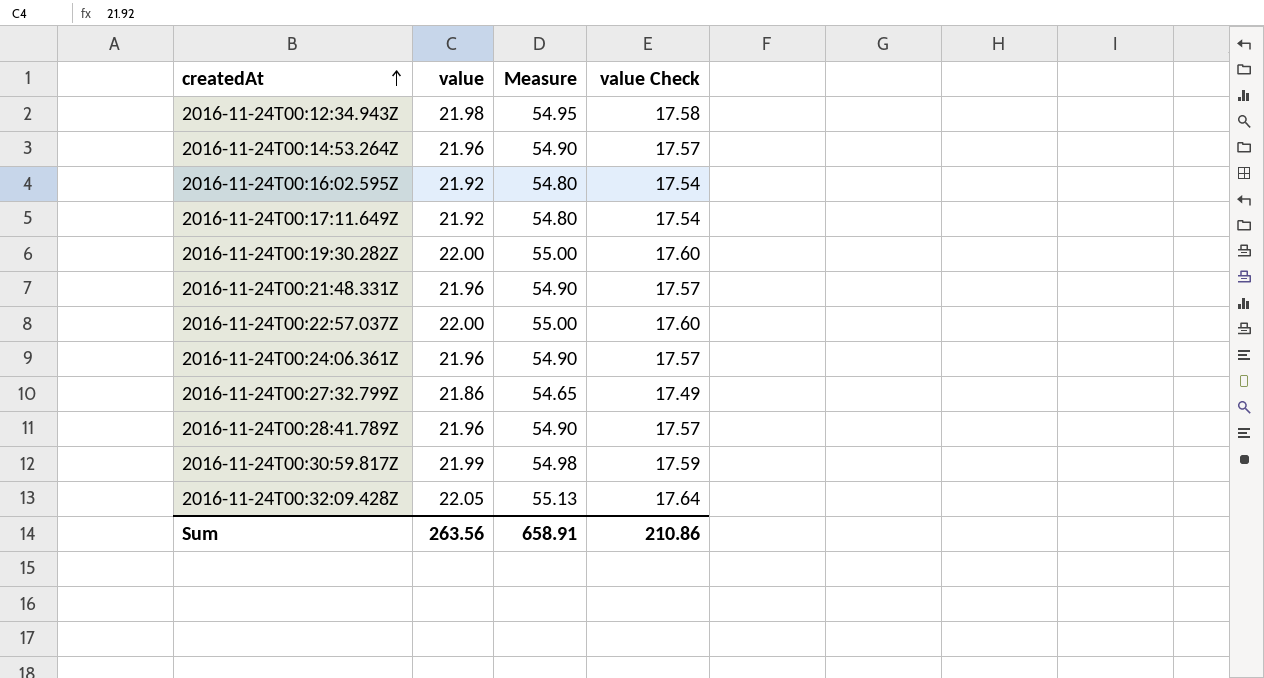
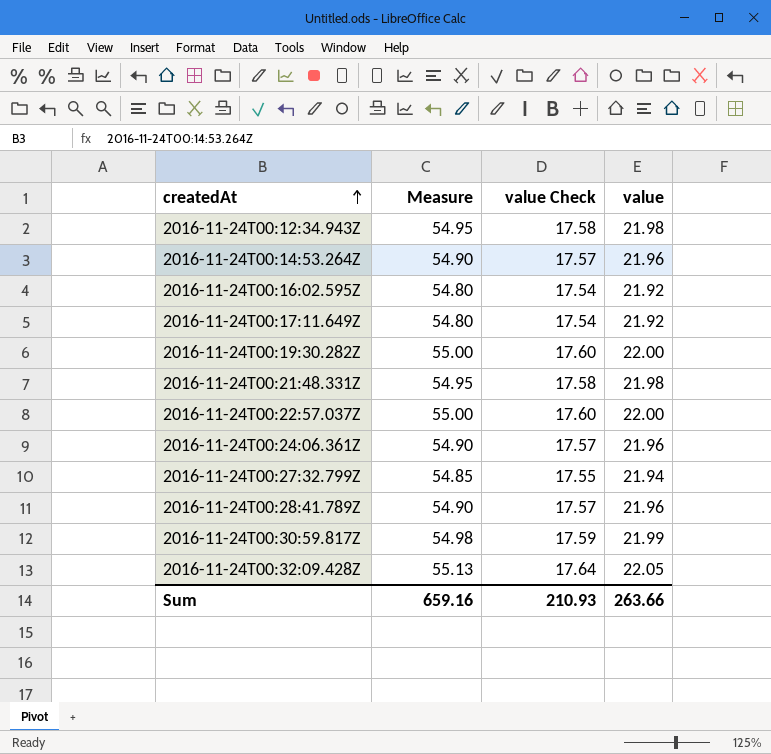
column value | position: 2 -> 4
2016-11-24T00:21:48.331Z | Measure: 54.90 -> 54.95
2016-11-24T00:21:48.331Z | value Check: 17.57 -> 17.58
2016-11-24T00:21:48.331Z | value: 21.96 -> 21.98
2016-11-24T00:27:32.799Z | Measure: 54.65 -> 54.85
2016-11-24T00:27:32.799Z | value Check: 17.49 -> 17.55
2016-11-24T00:27:32.799Z | value: 21.86 -> 21.94
Sum | Measure: 658.91 -> 659.16
Sum | value Check: 210.86 -> 210.93
Sum | value: 263.56 -> 263.66

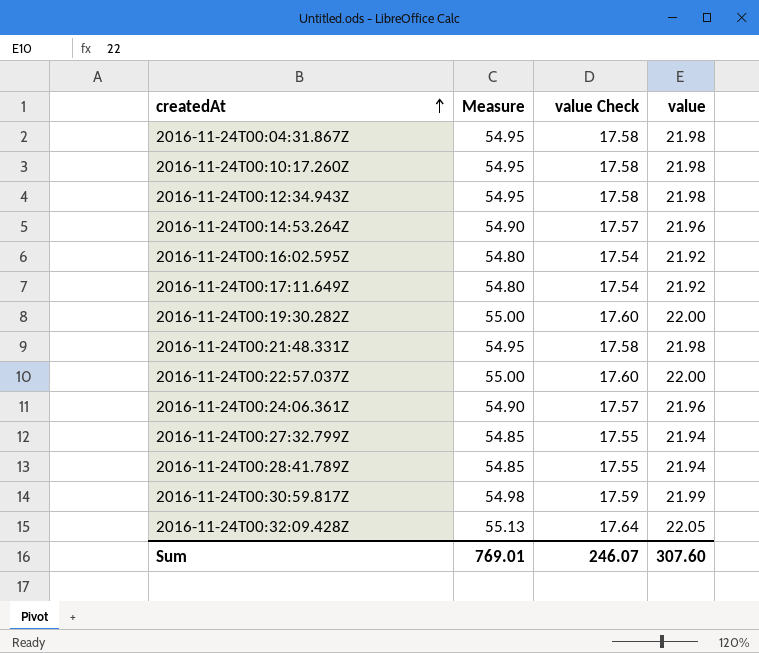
row 2016-11-24T00:04:31.867Z: none -> 54.95 | 17.58 | 21.98
row 2016-11-24T00:10:17.260Z: none -> 54.95 | 17.58 | 21.98
2016-11-24T00:28:41.789Z | Measure: 54.90 -> 54.85
2016-11-24T00:28:41.789Z | value Check: 17.57 -> 17.55
2016-11-24T00:28:41.789Z | value: 21.96 -> 21.94
Sum | Measure: 659.16 -> 769.01
Sum | value Check: 210.93 -> 246.07
Sum | value: 263.66 -> 307.60

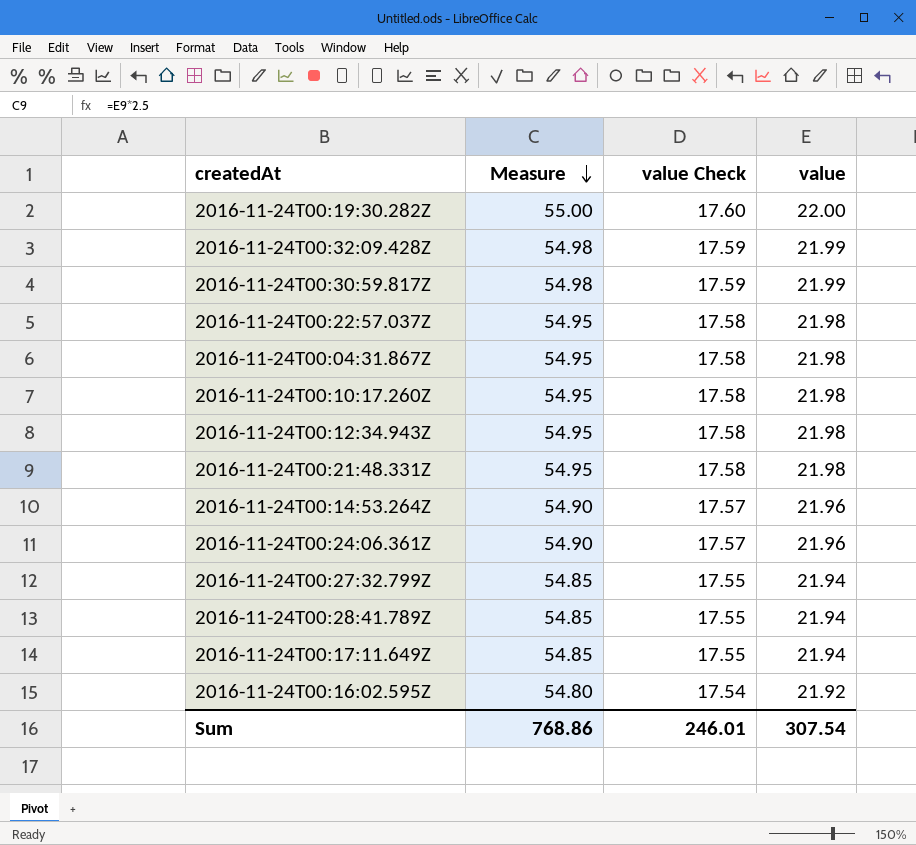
row order: createdAt ascending -> Measure descending
2016-11-24T00:32:09.428Z | Measure: 55.13 -> 54.98
2016-11-24T00:32:09.428Z | value Check: 17.64 -> 17.59
2016-11-24T00:32:09.428Z | value: 22.05 -> 21.99
2016-11-24T00:22:57.037Z | Measure: 55.00 -> 54.95
2016-11-24T00:22:57.037Z | value Check: 17.60 -> 17.58
2016-11-24T00:22:57.037Z | value: 22.00 -> 21.98
2016-11-24T00:17:11.649Z | Measure: 54.80 -> 54.85
2016-11-24T00:17:11.649Z | value Check: 17.54 -> 17.55
2016-11-24T00:17:11.649Z | value: 21.92 -> 21.94
Sum | Measure: 769.01 -> 768.86
Sum | value Check: 246.07 -> 246.01
Sum | value: 307.60 -> 307.54

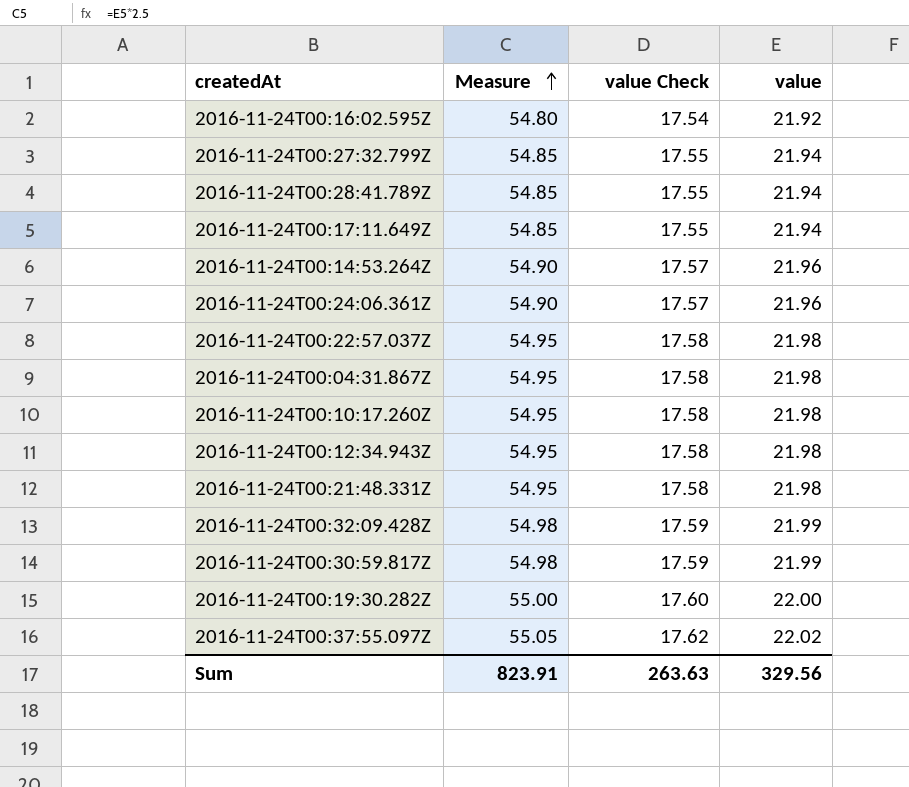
row order: Measure descending -> Measure ascending
row 2016-11-24T00:37:55.097Z: none -> 55.05 | 17.62 | 22.02
Sum | Measure: 768.86 -> 823.91
Sum | value Check: 246.01 -> 263.63
Sum | value: 307.54 -> 329.56

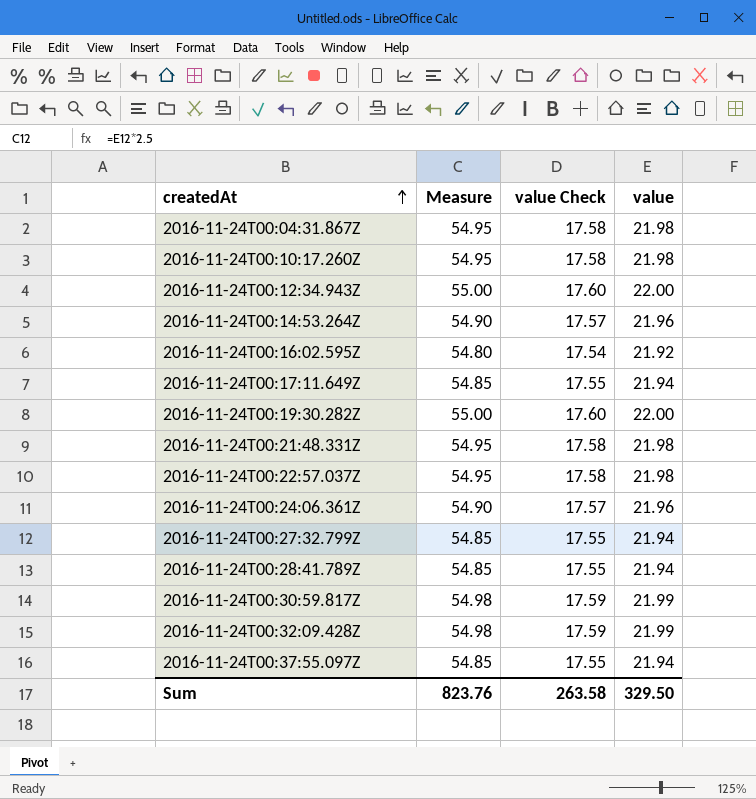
row order: Measure ascending -> createdAt ascending
2016-11-24T00:12:34.943Z | Measure: 54.95 -> 55.00
2016-11-24T00:12:34.943Z | value Check: 17.58 -> 17.60
2016-11-24T00:12:34.943Z | value: 21.98 -> 22.00
2016-11-24T00:37:55.097Z | Measure: 55.05 -> 54.85
2016-11-24T00:37:55.097Z | value Check: 17.62 -> 17.55
2016-11-24T00:37:55.097Z | value: 22.02 -> 21.94
Sum | Measure: 823.91 -> 823.76
Sum | value Check: 263.63 -> 263.58
Sum | value: 329.56 -> 329.50

